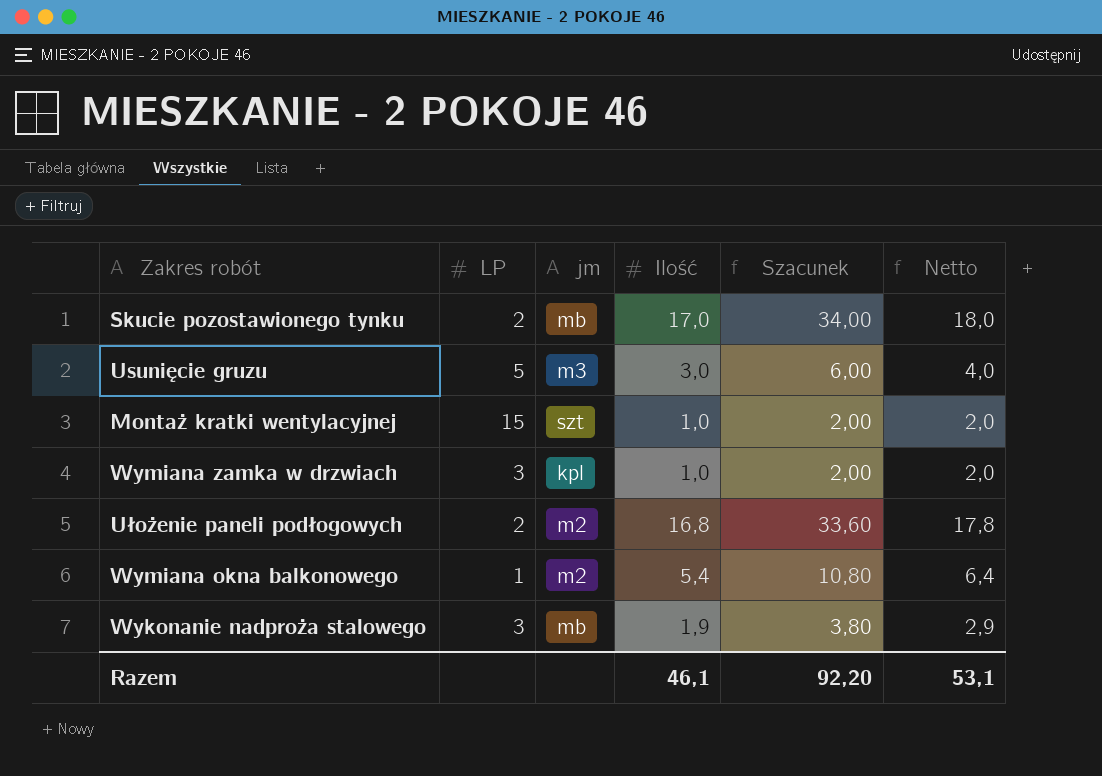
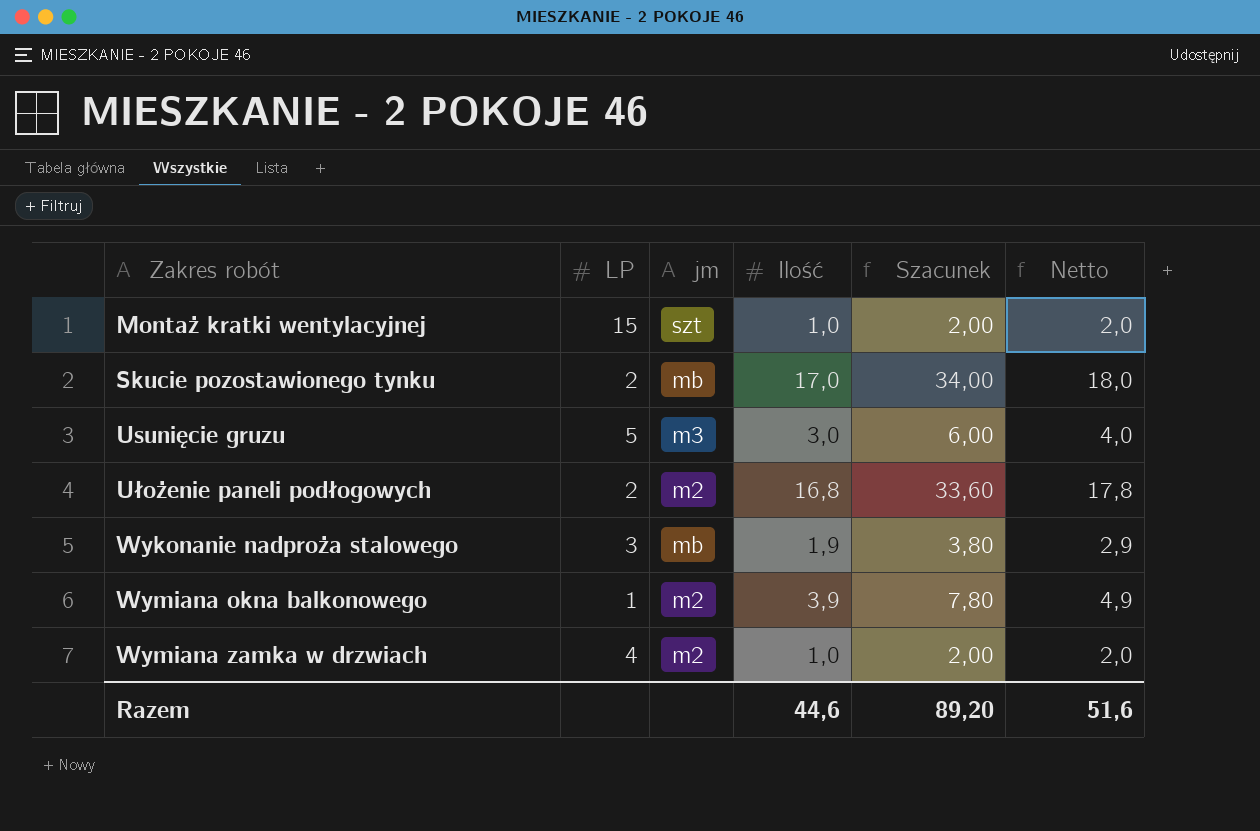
row order: none -> Zakres robót ascending
Wymiana okna balkonowego | Ilość: 5,4 -> 3,9
Wymiana okna balkonowego | Szacunek: 10,80 -> 7,80
Wymiana okna balkonowego | Netto: 6,4 -> 4,9
Wymiana zamka w drzwiach | LP: 3 -> 4
Wymiana zamka w drzwiach | jm: kpl -> m2
Razem | Ilość: 46,1 -> 44,6
Razem | Szacunek: 92,20 -> 89,20
Razem | Netto: 53,1 -> 51,6

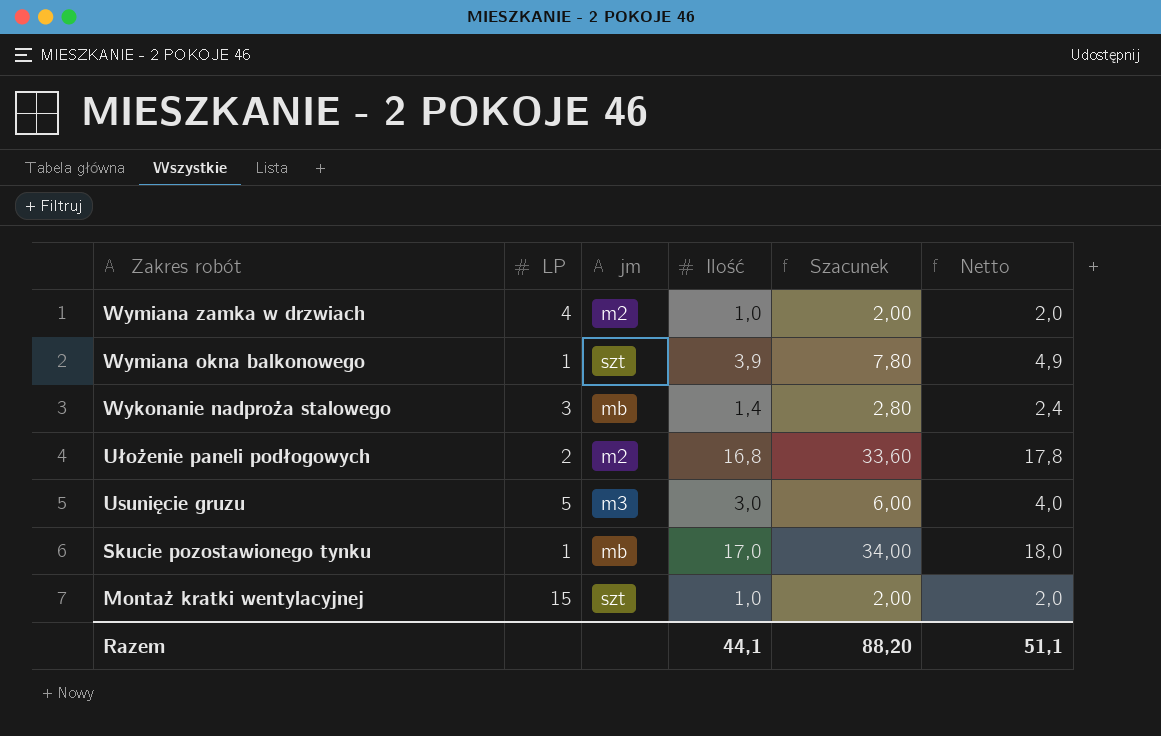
row order: Zakres robót ascending -> Zakres robót descending
Wymiana okna balkonowego | jm: m2 -> szt
Wykonanie nadproża stalowego | Ilość: 1,9 -> 1,4
Wykonanie nadproża stalowego | Szacunek: 3,80 -> 2,80
Wykonanie nadproża stalowego | Netto: 2,9 -> 2,4
Skucie pozostawionego tynku | LP: 2 -> 1
Razem | Ilość: 44,6 -> 44,1
Razem | Szacunek: 89,20 -> 88,20
Razem | Netto: 51,6 -> 51,1

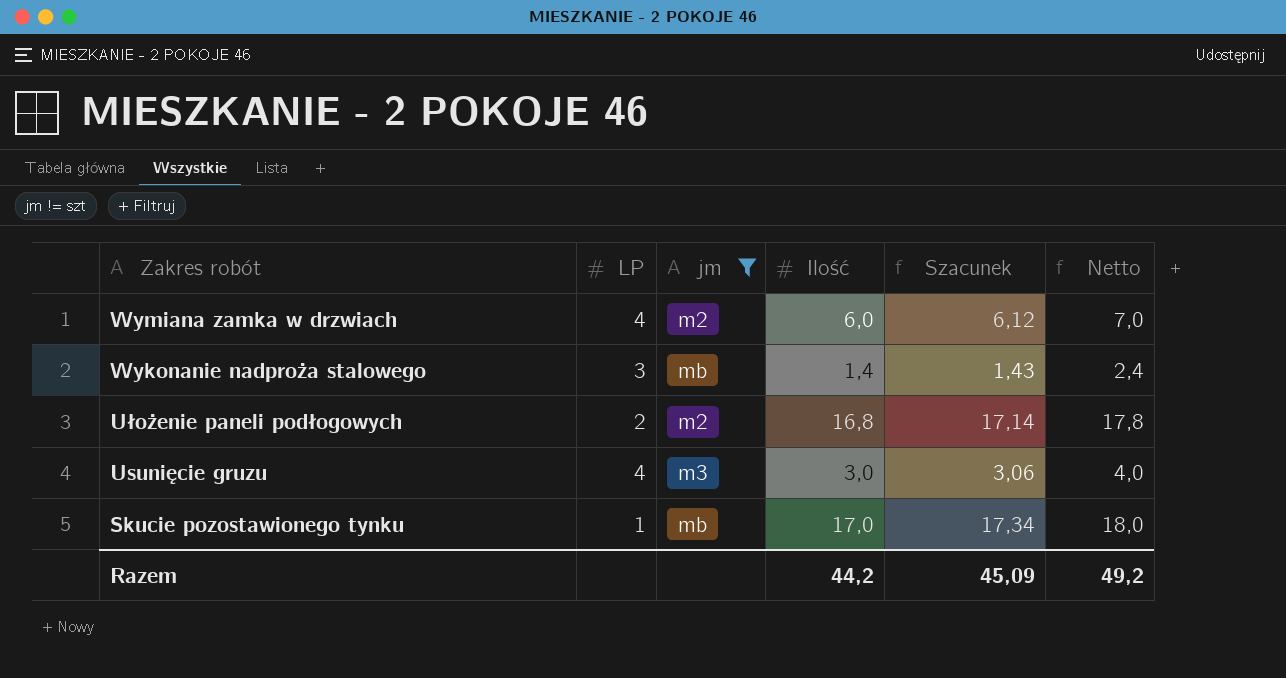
filter: none -> jm != szt
column Szacunek | formula: [Ilość] * 2 -> [Ilość] * 1,02
Wymiana zamka w drzwiach | Ilość: 1,0 -> 6,0
Wymiana zamka w drzwiach | Netto: 2,0 -> 7,0
Usunięcie gruzu | LP: 5 -> 4
Razem | Ilość: 44,1 -> 44,2
Razem | Szacunek: 88,20 -> 45,09
Razem | Netto: 51,1 -> 49,2

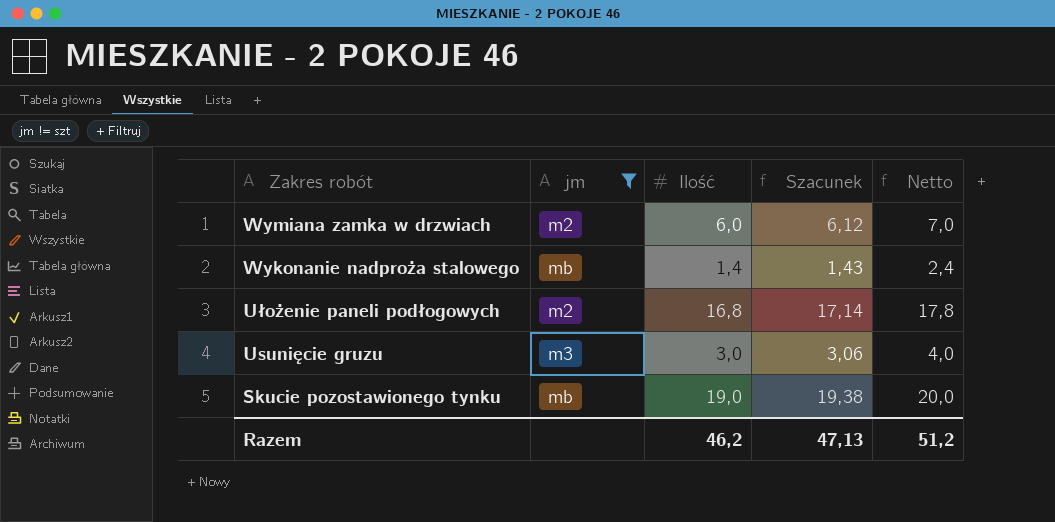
column LP | position: 2 -> none
Skucie pozostawionego tynku | Ilość: 17,0 -> 19,0
Skucie pozostawionego tynku | Szacunek: 17,34 -> 19,38
Skucie pozostawionego tynku | Netto: 18,0 -> 20,0
Razem | Ilość: 44,2 -> 46,2
Razem | Szacunek: 45,09 -> 47,13
Razem | Netto: 49,2 -> 51,2

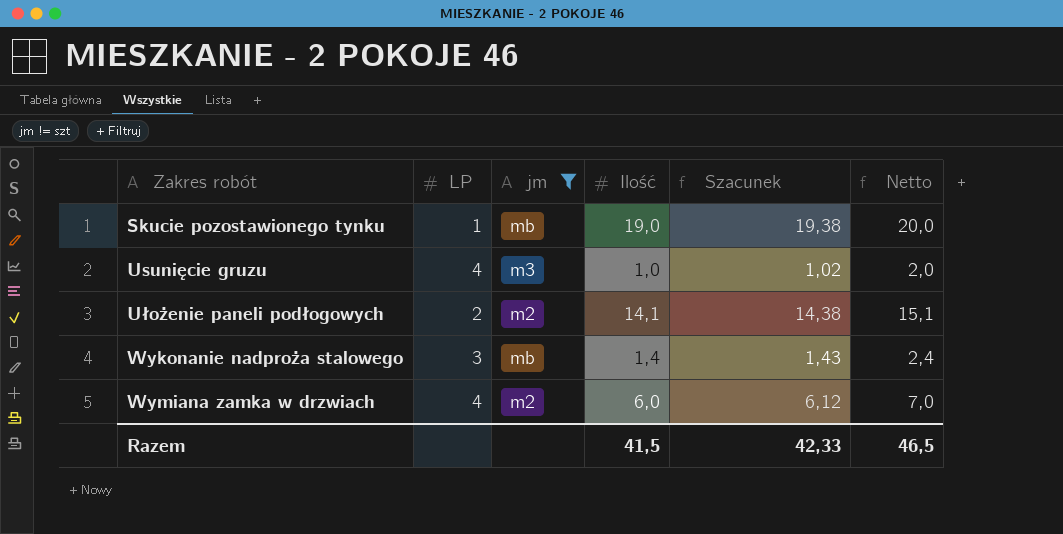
row order: Zakres robót descending -> Zakres robót ascending
column LP | position: none -> 2
Usunięcie gruzu | Ilość: 3,0 -> 1,0
Usunięcie gruzu | Szacunek: 3,06 -> 1,02
Usunięcie gruzu | Netto: 4,0 -> 2,0
Ułożenie paneli podłogowych | Ilość: 16,8 -> 14,1
Ułożenie paneli podłogowych | Szacunek: 17,14 -> 14,38
Ułożenie paneli podłogowych | Netto: 17,8 -> 15,1
Razem | Ilość: 46,2 -> 41,5
Razem | Szacunek: 47,13 -> 42,33
Razem | Netto: 51,2 -> 46,5

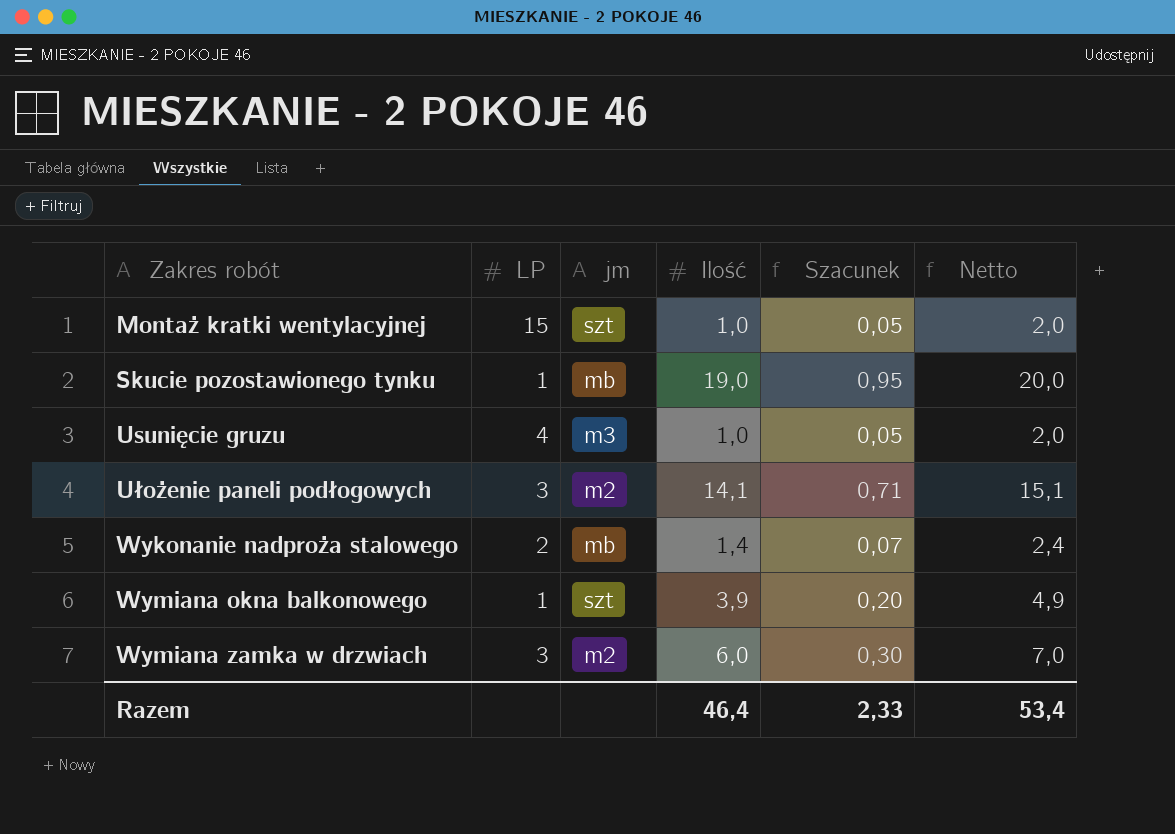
filter: jm != szt -> none
column Szacunek | formula: [Ilość] * 1,02 -> [Ilość] * 0,05
Ułożenie paneli podłogowych | LP: 2 -> 3
Wykonanie nadproża stalowego | LP: 3 -> 2
Wymiana zamka w drzwiach | LP: 4 -> 3
Razem | Ilość: 41,5 -> 46,4
Razem | Szacunek: 42,33 -> 2,33
Razem | Netto: 46,5 -> 53,4

